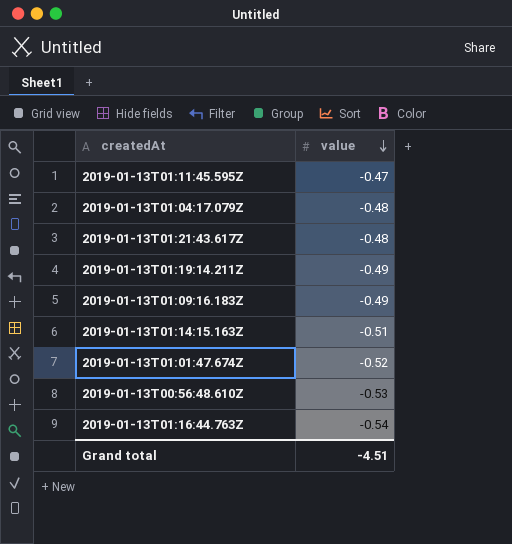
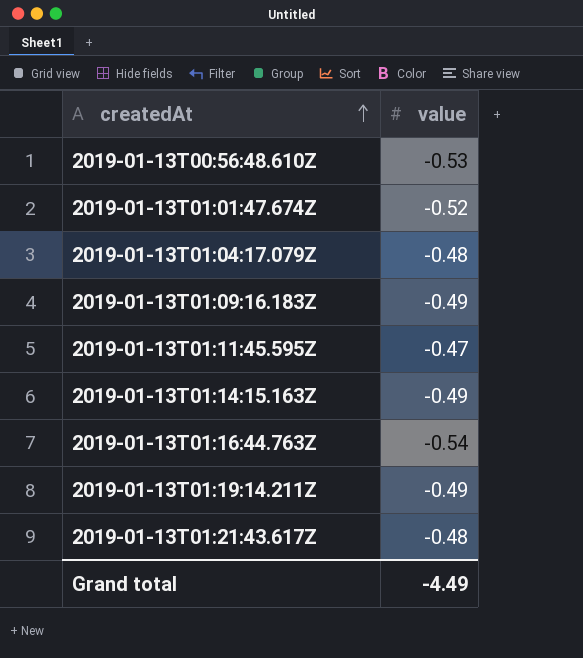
row order: value descending -> createdAt ascending
2019-01-13T01:14:15.163Z | value: -0.51 -> -0.49
Grand total | value: -4.51 -> -4.49

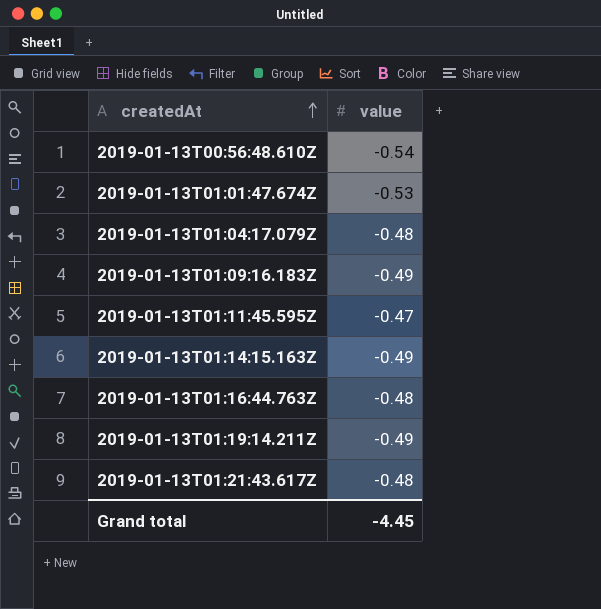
2019-01-13T00:56:48.610Z | value: -0.53 -> -0.54
2019-01-13T01:01:47.674Z | value: -0.52 -> -0.53
2019-01-13T01:16:44.763Z | value: -0.54 -> -0.48
Grand total | value: -4.49 -> -4.45

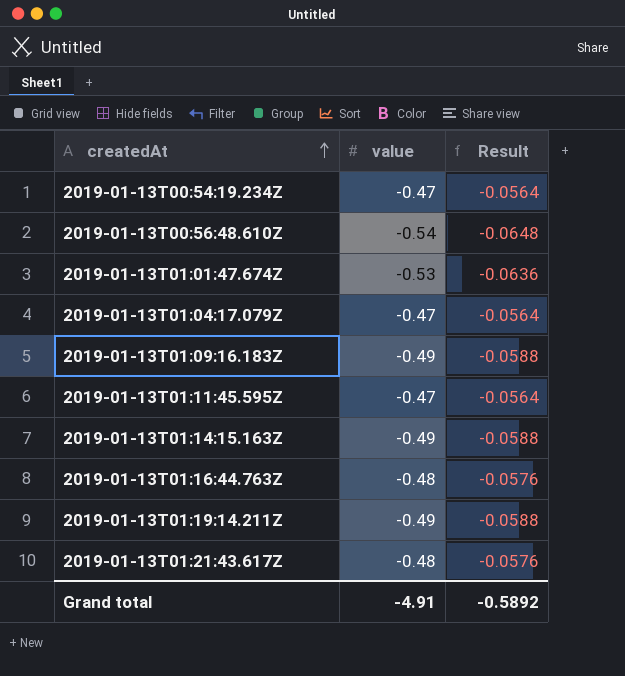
column Result | formula: none -> [value] * 0.12
row 2019-01-13T00:54:19.234Z: none -> -0.47 | -0.0564
2019-01-13T01:04:17.079Z | value: -0.48 -> -0.47
Grand total | value: -4.45 -> -4.91

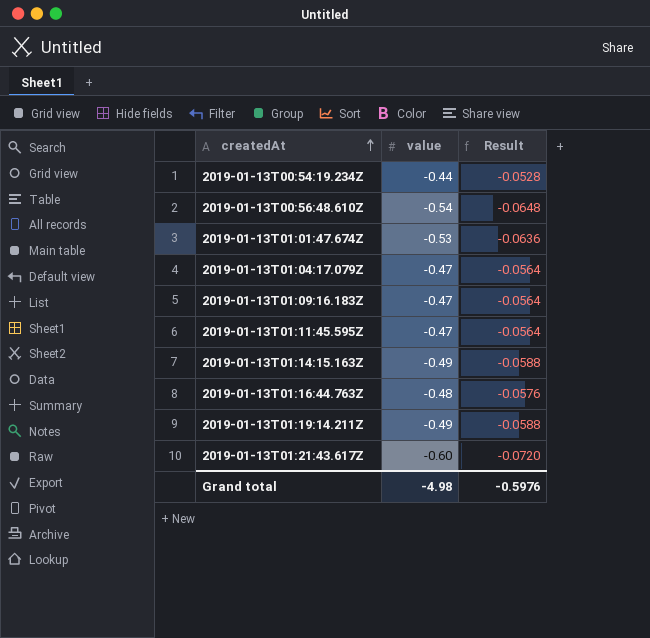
2019-01-13T00:54:19.234Z | value: -0.47 -> -0.44
2019-01-13T00:54:19.234Z | Result: -0.0564 -> -0.0528
2019-01-13T01:09:16.183Z | value: -0.49 -> -0.47
2019-01-13T01:09:16.183Z | Result: -0.0588 -> -0.0564
2019-01-13T01:21:43.617Z | value: -0.48 -> -0.60
2019-01-13T01:21:43.617Z | Result: -0.0576 -> -0.0720
Grand total | value: -4.91 -> -4.98
Grand total | Result: -0.5892 -> -0.5976

